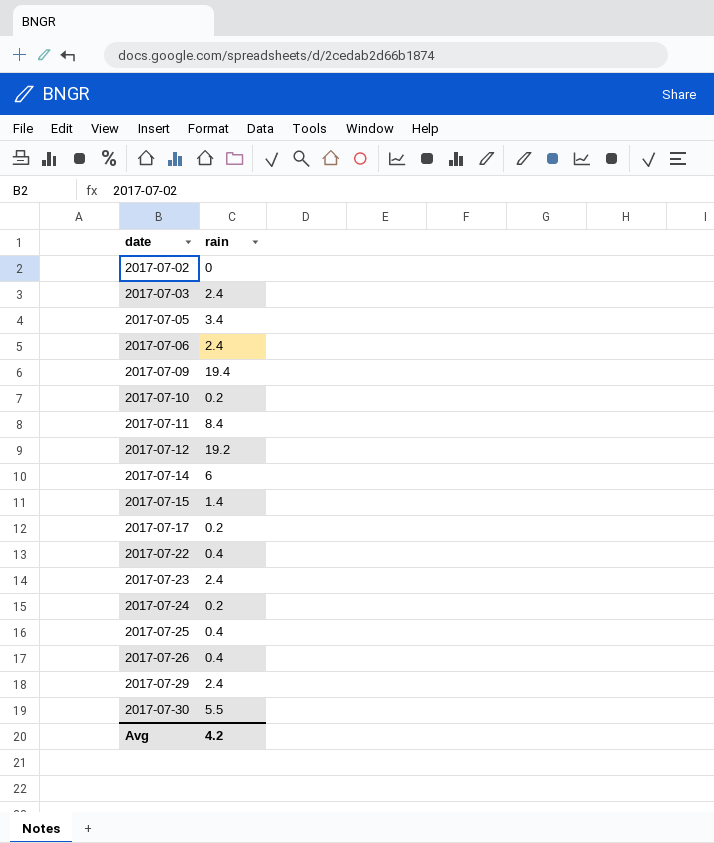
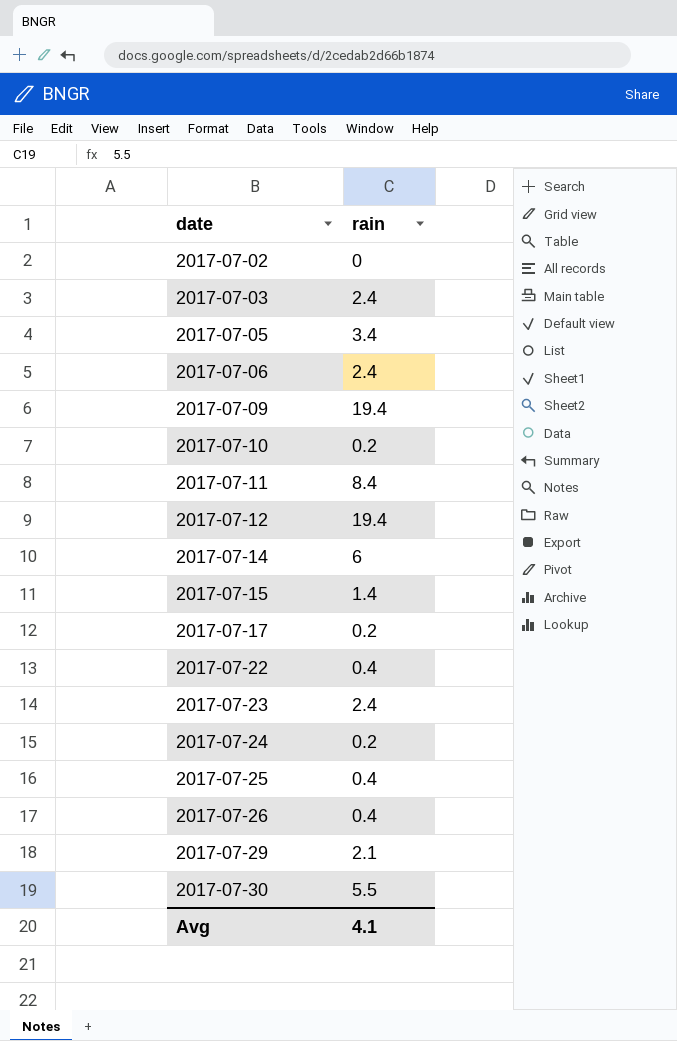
2017-07-12 | rain: 19.2 -> 19.4
2017-07-29 | rain: 2.4 -> 2.1
Avg | rain: 4.2 -> 4.1

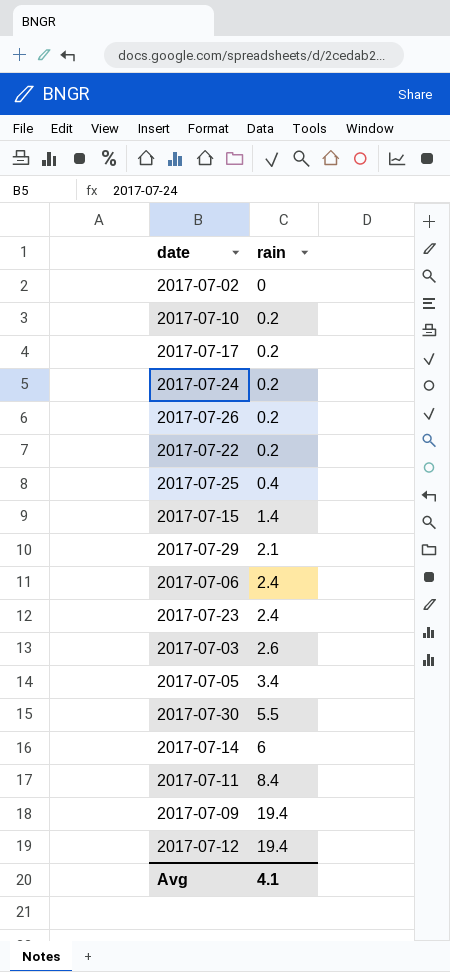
row order: date ascending -> rain ascending
2017-07-26 | rain: 0.4 -> 0.2
2017-07-22 | rain: 0.4 -> 0.2
2017-07-03 | rain: 2.4 -> 2.6

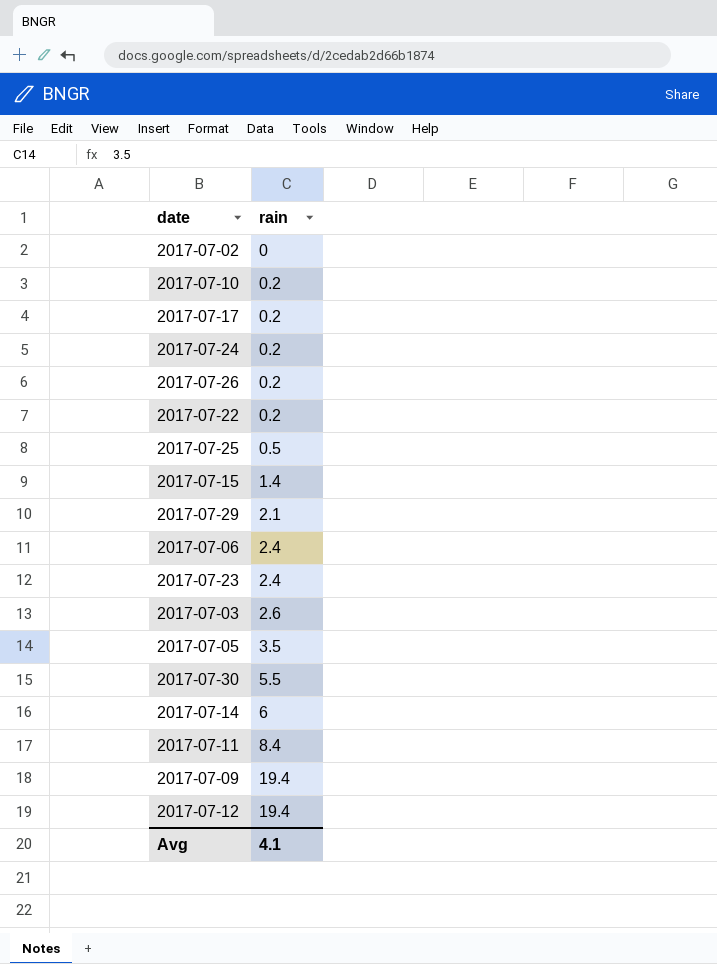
2017-07-25 | rain: 0.4 -> 0.5
2017-07-05 | rain: 3.4 -> 3.5

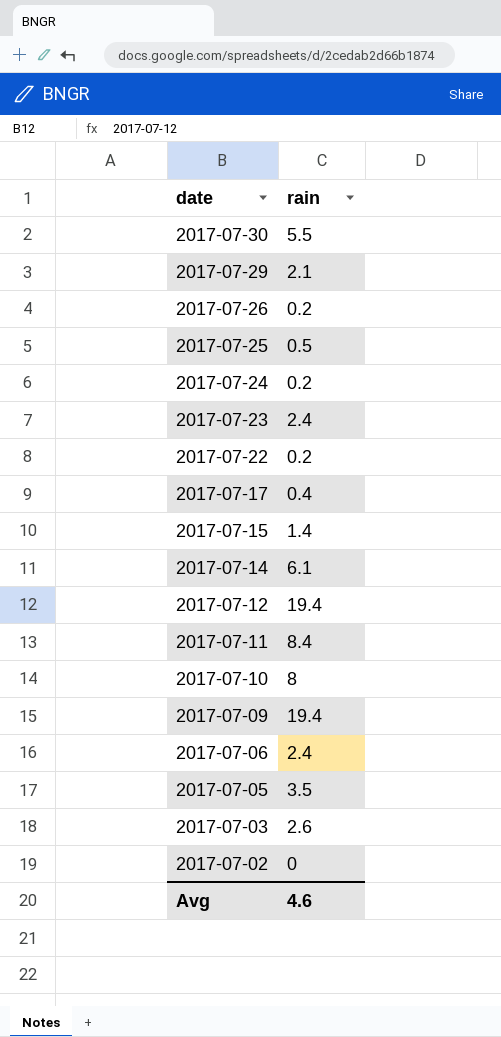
row order: rain ascending -> date descending
2017-07-17 | rain: 0.2 -> 0.4
2017-07-14 | rain: 6 -> 6.1
2017-07-10 | rain: 0.2 -> 8
Avg | rain: 4.1 -> 4.6

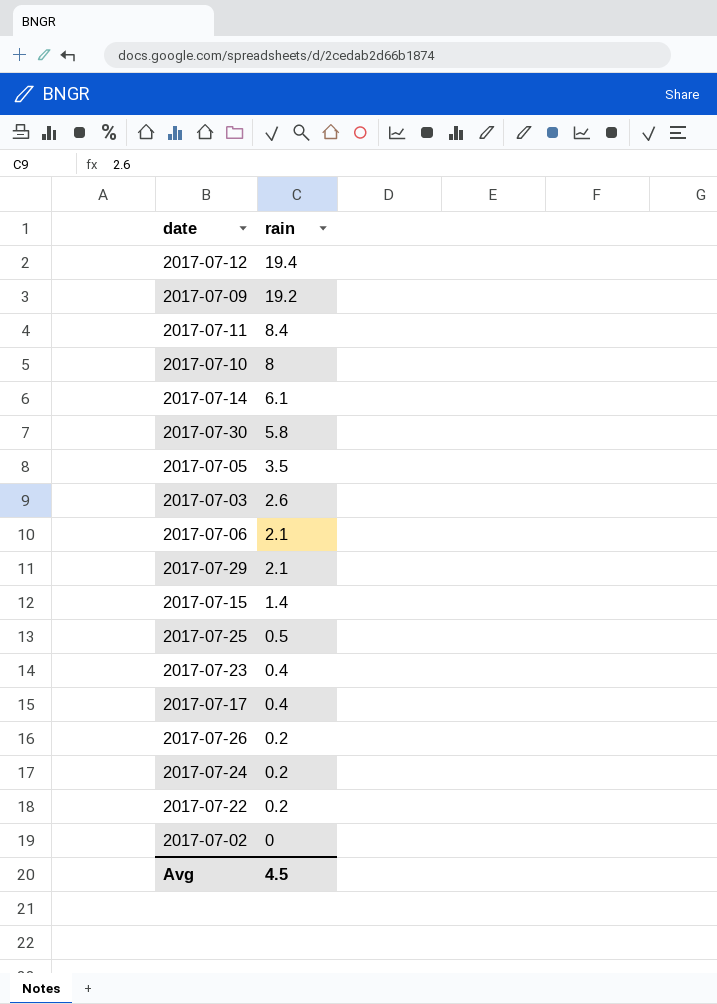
row order: date descending -> rain descending
2017-07-09 | rain: 19.4 -> 19.2
2017-07-30 | rain: 5.5 -> 5.8
2017-07-06 | rain: 2.4 -> 2.1
2017-07-23 | rain: 2.4 -> 0.4
Avg | rain: 4.6 -> 4.5

